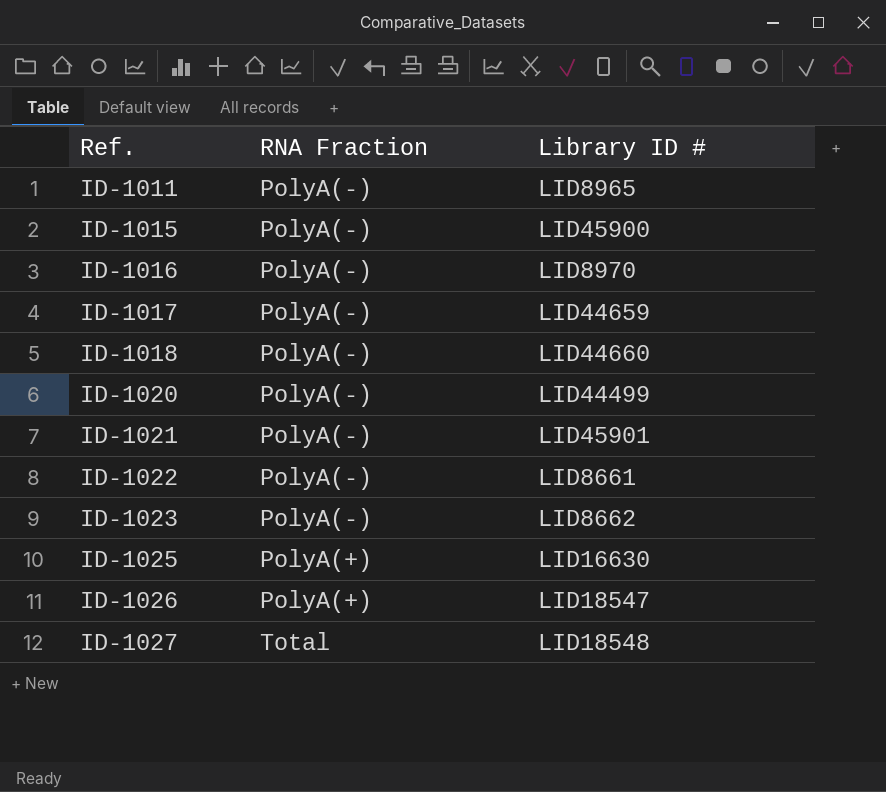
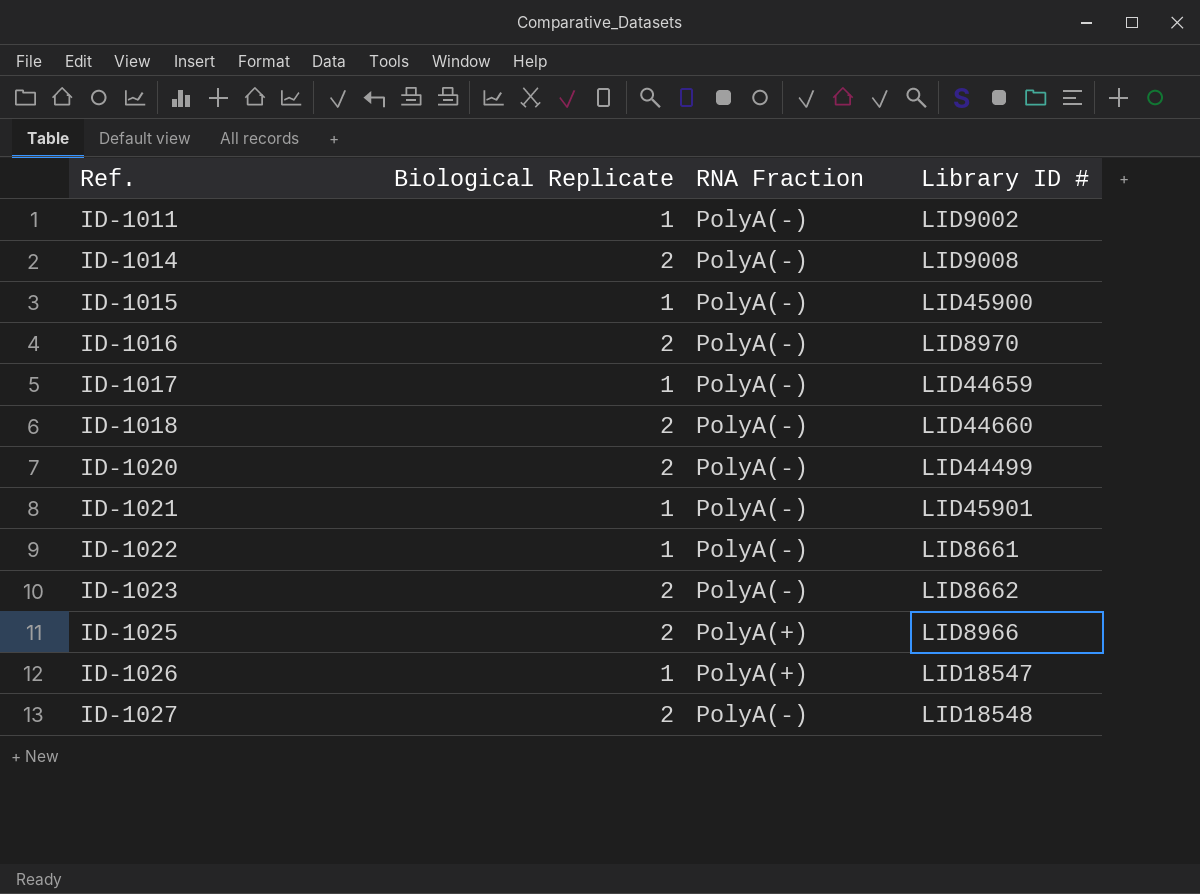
column Biological Replicate | position: none -> 2
ID-1011 | Library ID #: LID8965 -> LID9002
row ID-1014: none -> 2 | PolyA(-) | LID9008
ID-1025 | Library ID #: LID16630 -> LID8966
ID-1027 | RNA Fraction: Total -> PolyA(-)

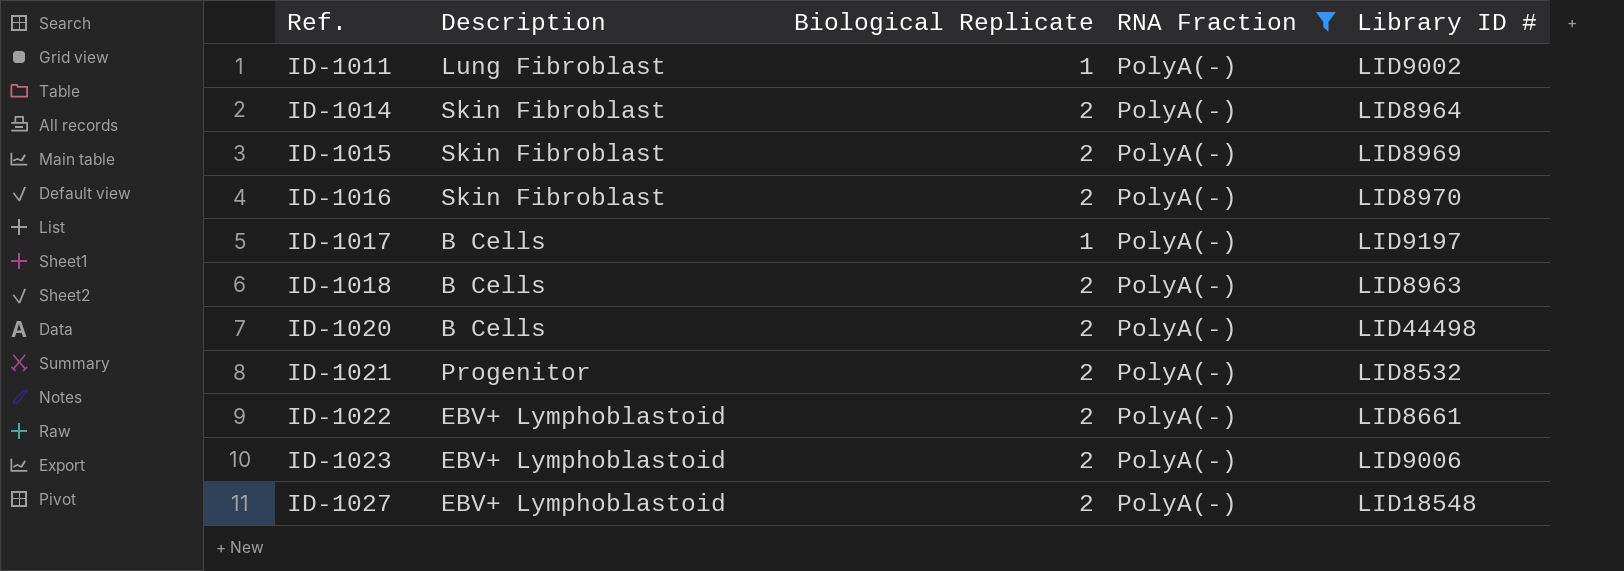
filter: none -> RNA Fraction = PolyA(-)
column Description | position: none -> 2
ID-1014 | Library ID #: LID9008 -> LID8964
ID-1015 | Biological Replicate: 1 -> 2
ID-1015 | Library ID #: LID45900 -> LID8969
ID-1017 | Library ID #: LID44659 -> LID9197
ID-1018 | Library ID #: LID44660 -> LID8963
ID-1020 | Library ID #: LID44499 -> LID44498
ID-1021 | Biological Replicate: 1 -> 2
ID-1021 | Library ID #: LID45901 -> LID8532
ID-1022 | Biological Replicate: 1 -> 2
ID-1023 | Library ID #: LID8662 -> LID9006

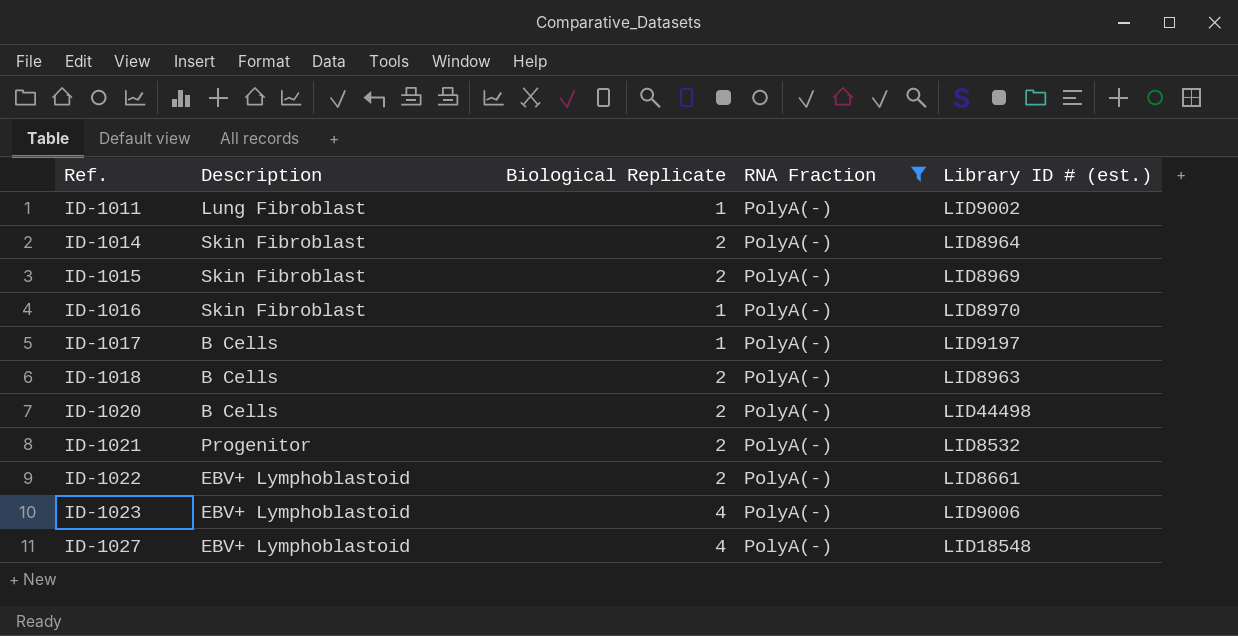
column name: Library ID # -> Library ID # (est.)
ID-1016 | Biological Replicate: 2 -> 1
ID-1023 | Biological Replicate: 2 -> 4
ID-1027 | Biological Replicate: 2 -> 4

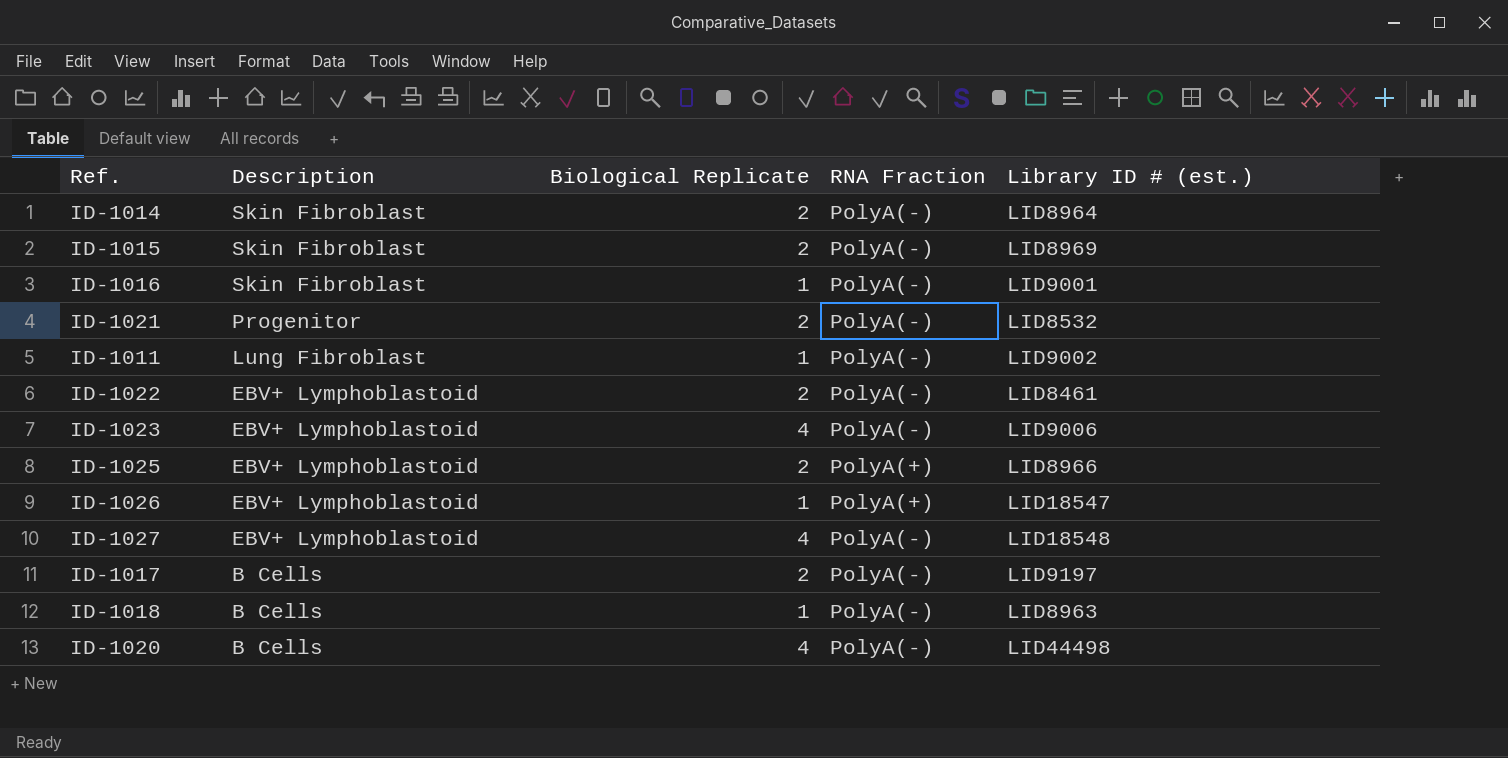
filter: RNA Fraction = PolyA(-) -> none
row order: Ref. ascending -> Description descending
ID-1016 | Library ID # (est.): LID8970 -> LID9001
ID-1022 | Library ID # (est.): LID8661 -> LID8461
ID-1017 | Biological Replicate: 1 -> 2
ID-1018 | Biological Replicate: 2 -> 1
ID-1020 | Biological Replicate: 2 -> 4

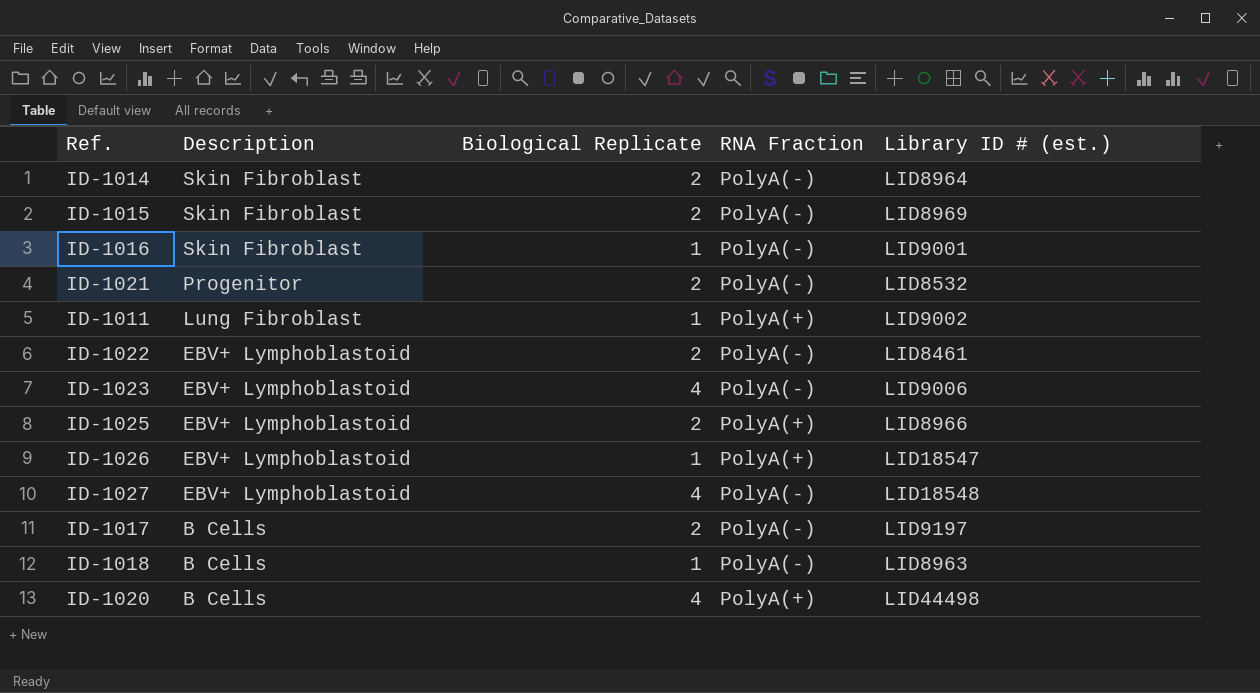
ID-1011 | RNA Fraction: PolyA(-) -> PolyA(+)
ID-1020 | RNA Fraction: PolyA(-) -> PolyA(+)

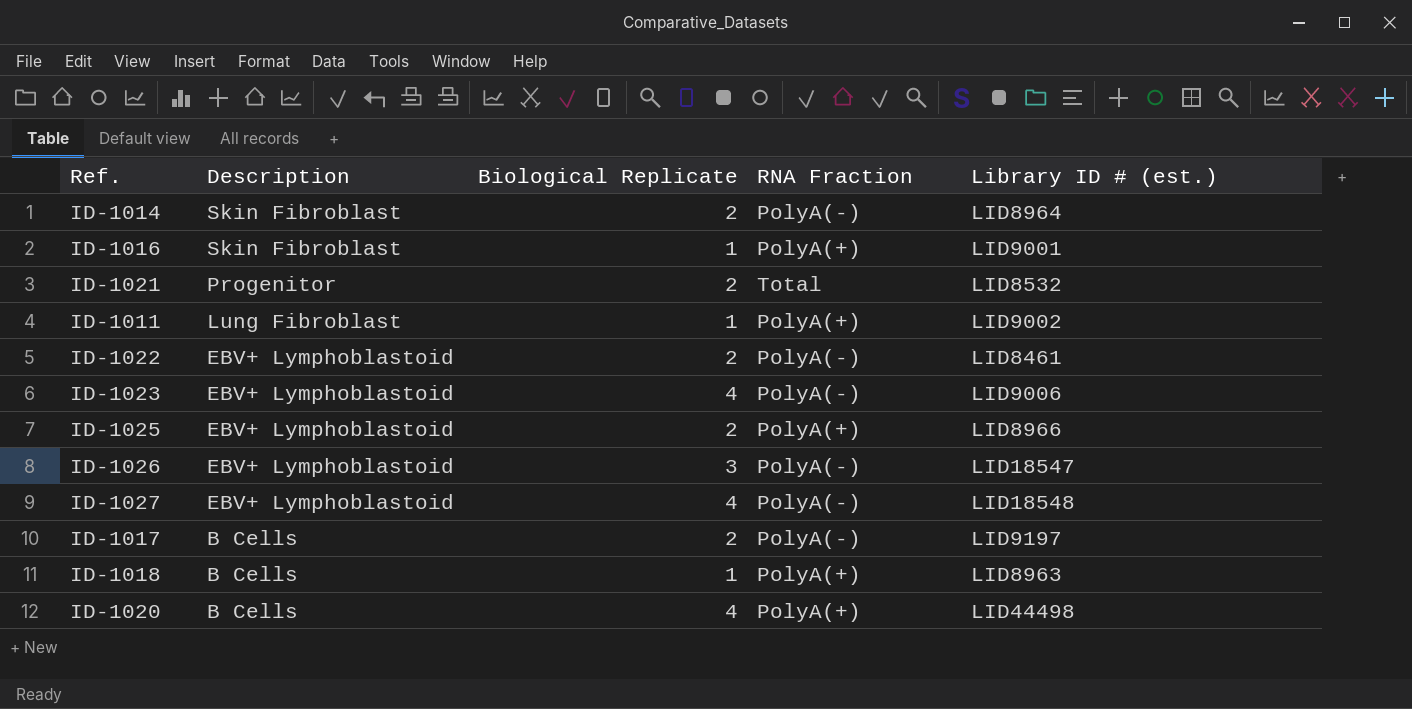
row ID-1015: Skin Fibroblast | 2 | PolyA(-) | LID8969 -> none
ID-1016 | RNA Fraction: PolyA(-) -> PolyA(+)
ID-1021 | RNA Fraction: PolyA(-) -> Total
ID-1026 | Biological Replicate: 1 -> 3
ID-1026 | RNA Fraction: PolyA(+) -> PolyA(-)
ID-1018 | RNA Fraction: PolyA(-) -> PolyA(+)

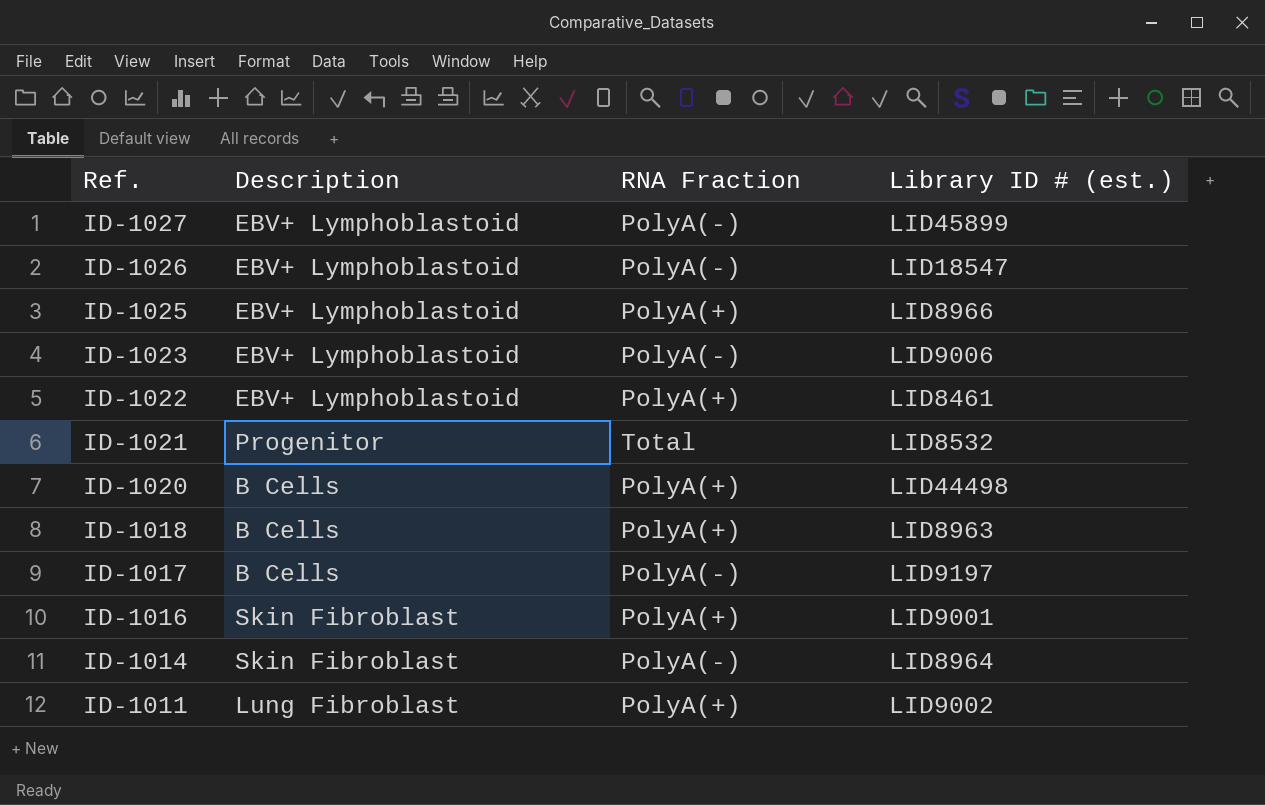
row order: Description descending -> Ref. descending
column Biological Replicate | position: 3 -> none
ID-1027 | Library ID # (est.): LID18548 -> LID45899
ID-1022 | RNA Fraction: PolyA(-) -> PolyA(+)

